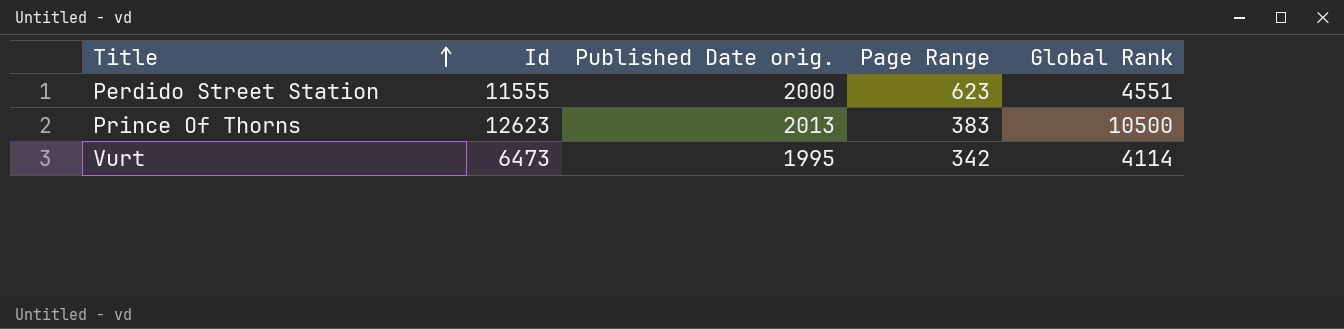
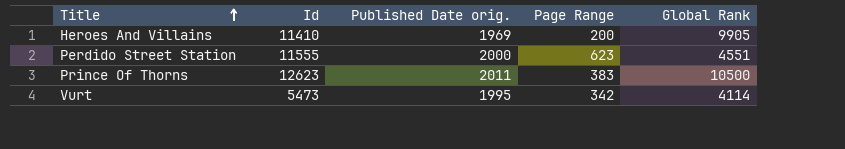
row Heroes And Villains: none -> 11410 | 1969 | 200 | 9905
Prince Of Thorns | Published Date orig.: 2013 -> 2011
Vurt | Id: 6473 -> 5473

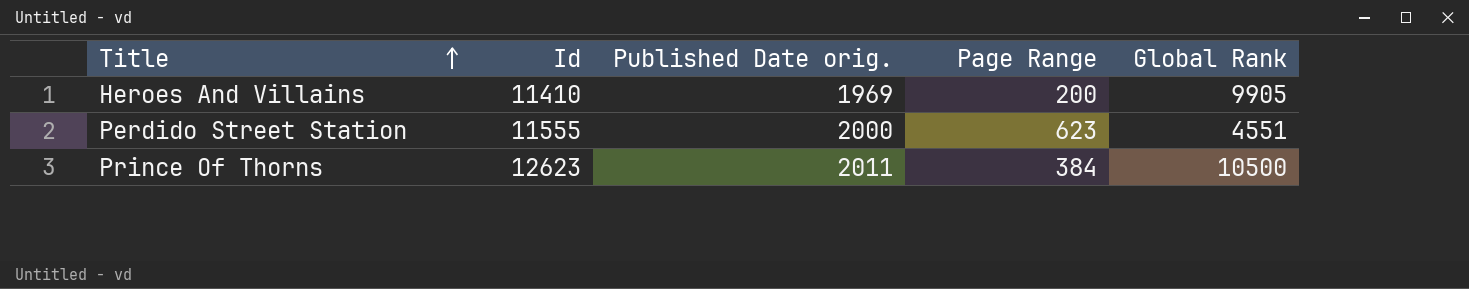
row Vurt: 5473 | 1995 | 342 | 4114 -> none
Prince Of Thorns | Page Range: 383 -> 384

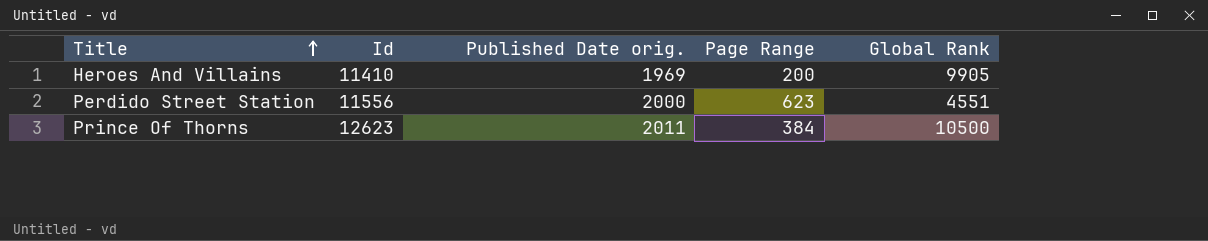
Perdido Street Station | Id: 11555 -> 11556

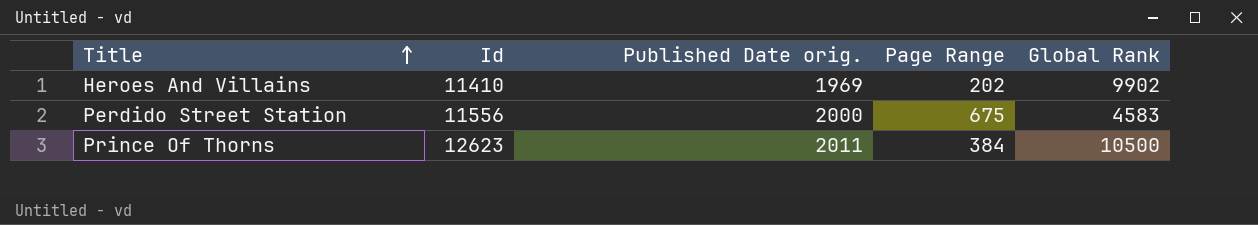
Heroes And Villains | Page Range: 200 -> 202
Heroes And Villains | Global Rank: 9905 -> 9902
Perdido Street Station | Page Range: 623 -> 675
Perdido Street Station | Global Rank: 4551 -> 4583

